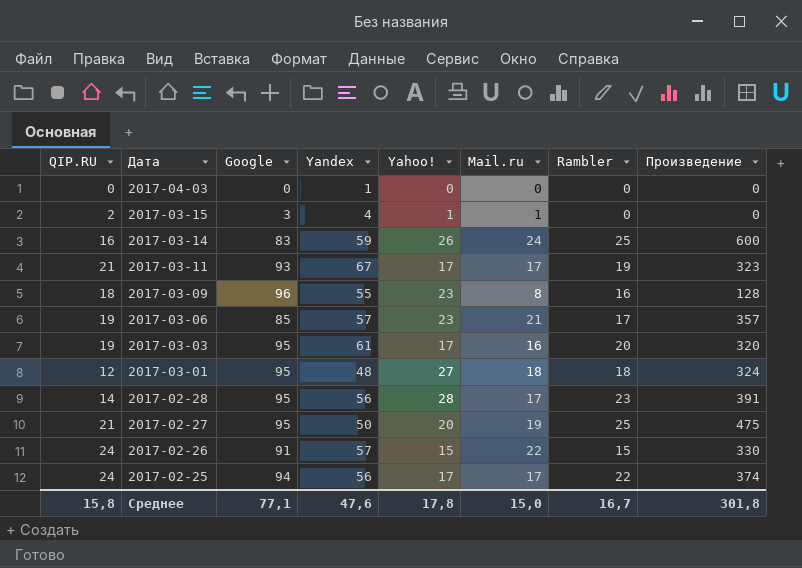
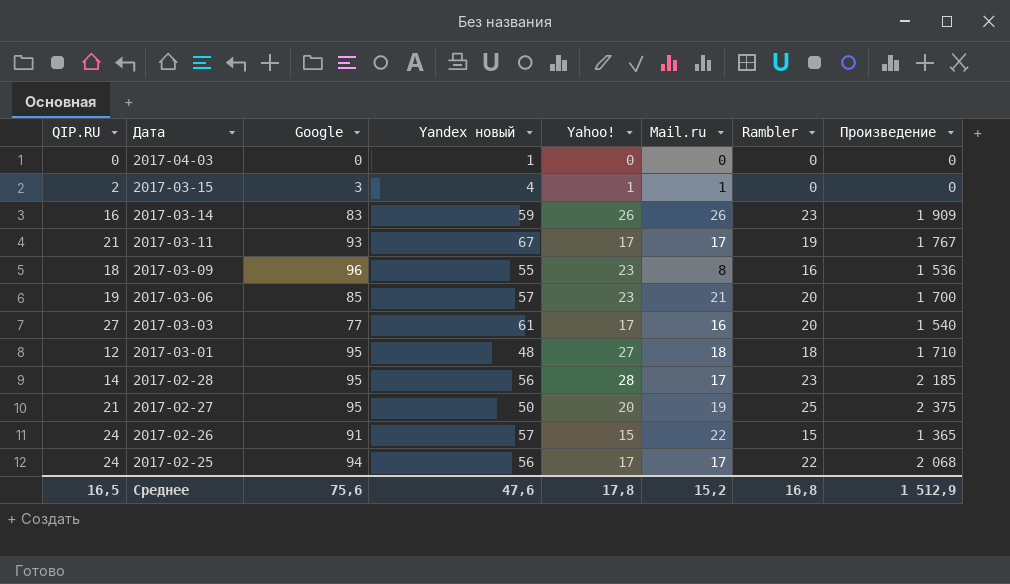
column name: Yandex -> Yandex новый
column Произведение | formula: [Mail.ru] * [Rambler] -> [Google] * [Rambler]
2017-03-14 | Mail.ru: 24 -> 26
2017-03-14 | Rambler: 25 -> 23
2017-03-06 | Rambler: 17 -> 20
2017-03-03 | QIP.RU: 19 -> 27
2017-03-03 | Google: 95 -> 77
Среднее | QIP.RU: 15,8 -> 16,5
Среднее | Google: 77,1 -> 75,6
Среднее | Mail.ru: 15,0 -> 15,2
Среднее | Rambler: 16,7 -> 16,8
Среднее | Произведение: 301,8 -> 1 512,9

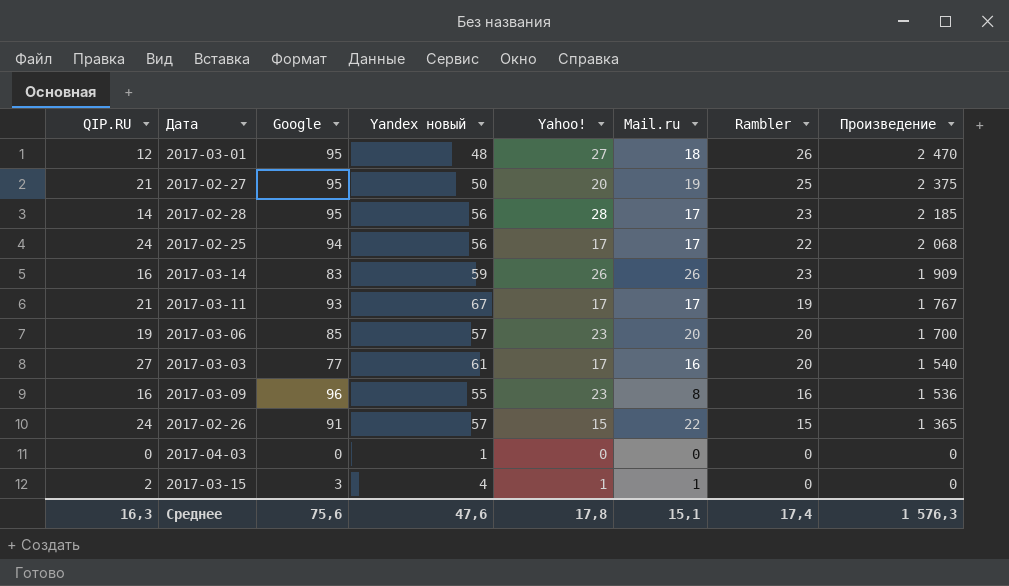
row order: Дата descending -> Произведение descending
2017-03-01 | Rambler: 18 -> 26
2017-03-01 | Произведение: 1 710 -> 2 470
2017-03-06 | Mail.ru: 21 -> 20
2017-03-09 | QIP.RU: 18 -> 16
Среднее | QIP.RU: 16,5 -> 16,3
Среднее | Mail.ru: 15,2 -> 15,1
Среднее | Rambler: 16,8 -> 17,4
Среднее | Произведение: 1 512,9 -> 1 576,3

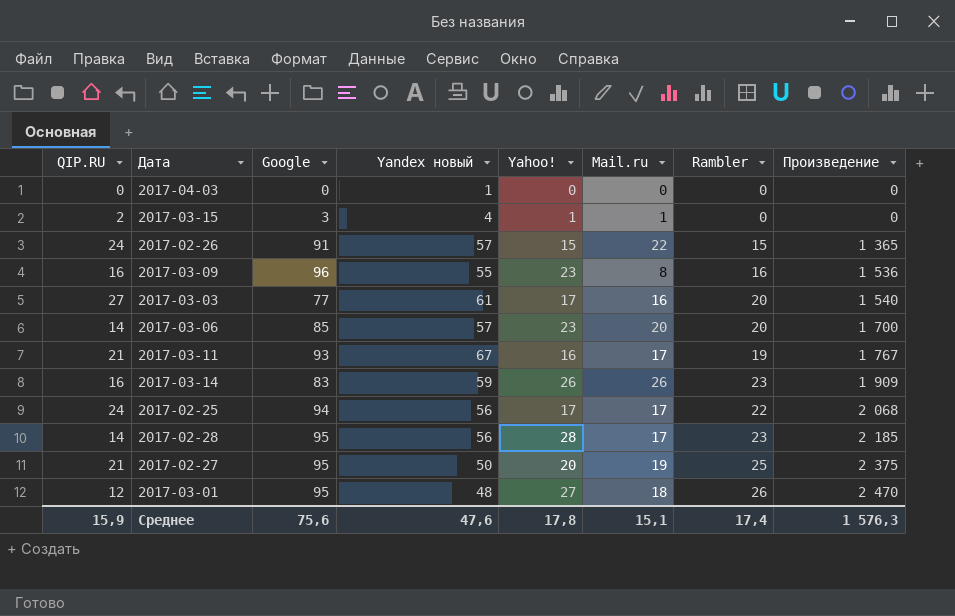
row order: Произведение descending -> Произведение ascending
2017-03-06 | QIP.RU: 19 -> 14
2017-03-11 | Yahoo!: 17 -> 16
Среднее | QIP.RU: 16,3 -> 15,9

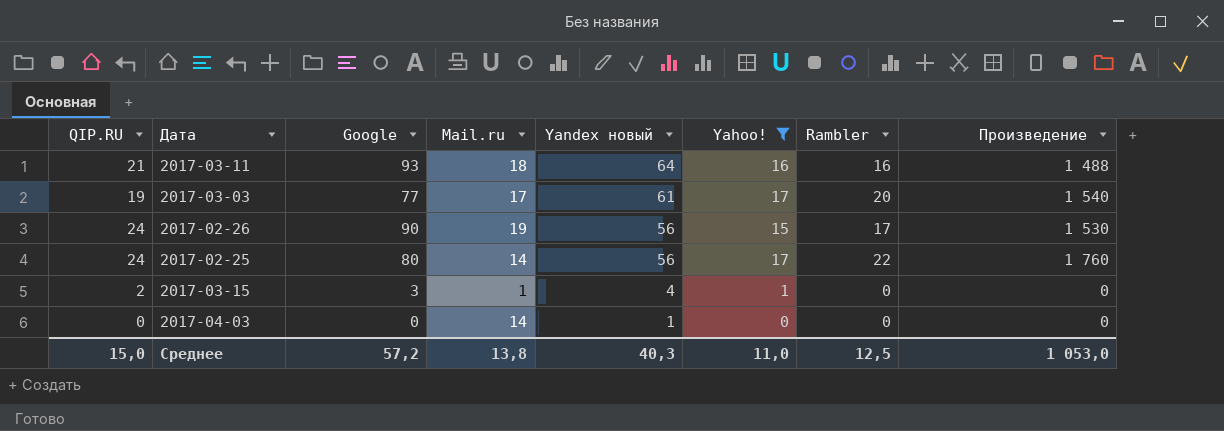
filter: none -> Yahoo! <= 17
row order: Произведение ascending -> Yandex новый descending
column Mail.ru | position: 6 -> 4
2017-03-11 | Mail.ru: 17 -> 18
2017-03-11 | Yandex новый: 67 -> 64
2017-03-11 | Rambler: 19 -> 16
2017-03-11 | Произведение: 1 767 -> 1 488
2017-03-03 | QIP.RU: 27 -> 19
2017-03-03 | Mail.ru: 16 -> 17
2017-02-26 | Google: 91 -> 90
2017-02-26 | Mail.ru: 22 -> 19
2017-02-26 | Yandex новый: 57 -> 56
2017-02-26 | Rambler: 15 -> 17
2017-02-26 | Произведение: 1 365 -> 1 530
2017-02-25 | Google: 94 -> 80
2017-02-25 | Mail.ru: 17 -> 14
2017-02-25 | Произведение: 2 068 -> 1 760
2017-04-03 | Mail.ru: 0 -> 14
Среднее | QIP.RU: 15,9 -> 15,0
Среднее | Google: 75,6 -> 57,2
Среднее | Mail.ru: 15,1 -> 13,8
Среднее | Yandex новый: 47,6 -> 40,3
Среднее | Yahoo!: 17,8 -> 11,0
Среднее | Rambler: 17,4 -> 12,5
Среднее | Произведение: 1 576,3 -> 1 053,0

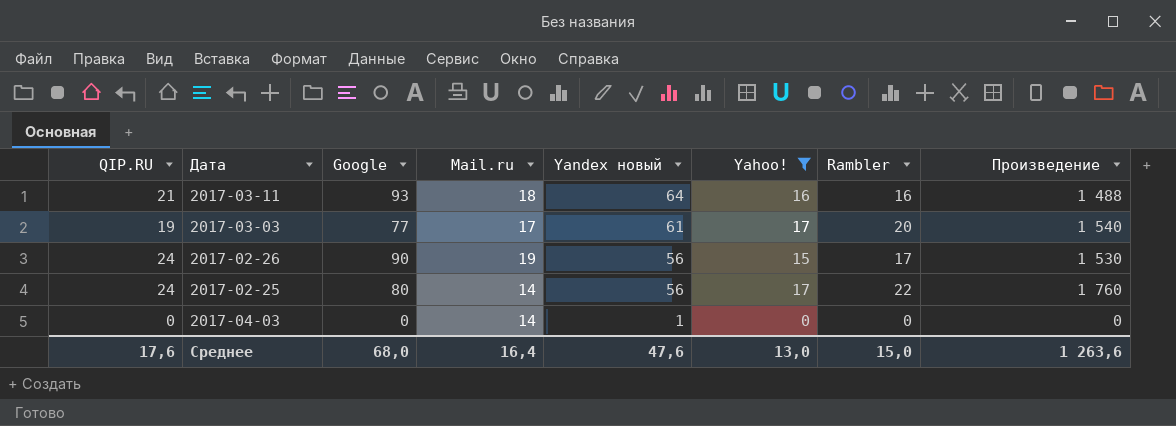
row 2017-03-15: 2 | 3 | 1 | 4 | 1 | 0 | 0 -> none
Среднее | QIP.RU: 15,0 -> 17,6
Среднее | Google: 57,2 -> 68,0
Среднее | Mail.ru: 13,8 -> 16,4
Среднее | Yandex новый: 40,3 -> 47,6
Среднее | Yahoo!: 11,0 -> 13,0
Среднее | Rambler: 12,5 -> 15,0
Среднее | Произведение: 1 053,0 -> 1 263,6

